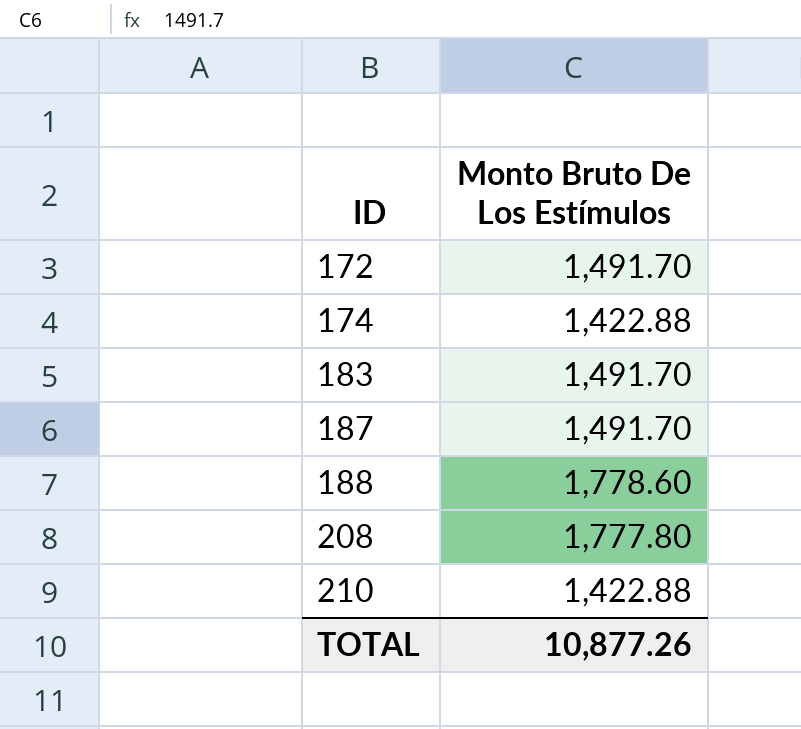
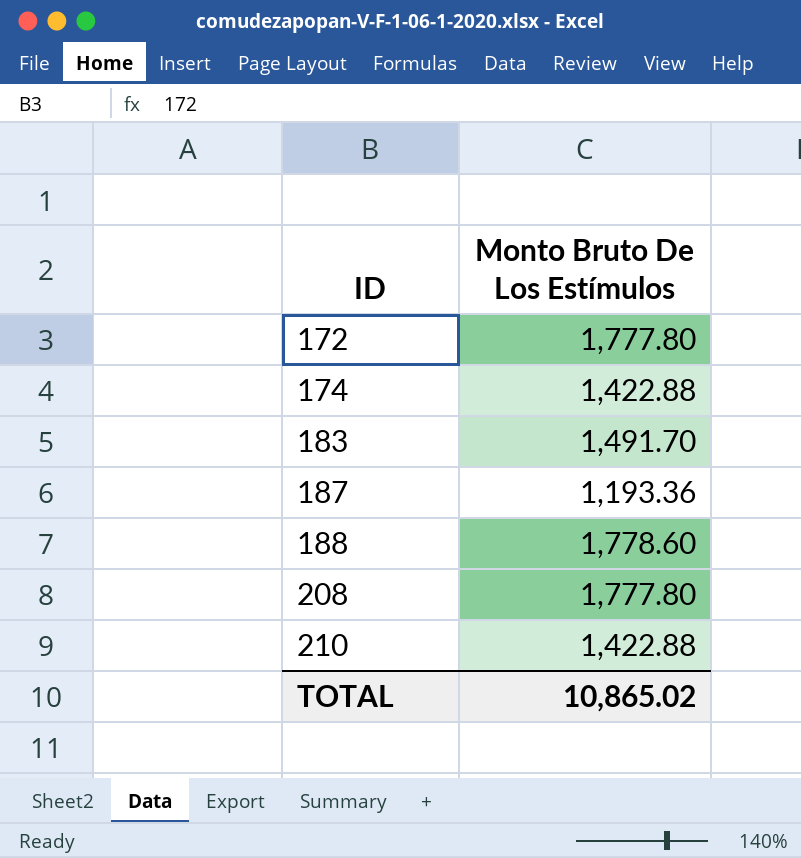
172 | Monto Bruto De Los Estímulos: 1,491.70 -> 1,777.80
187 | Monto Bruto De Los Estímulos: 1,491.70 -> 1,193.36
TOTAL | Monto Bruto De Los Estímulos: 10,877.26 -> 10,865.02

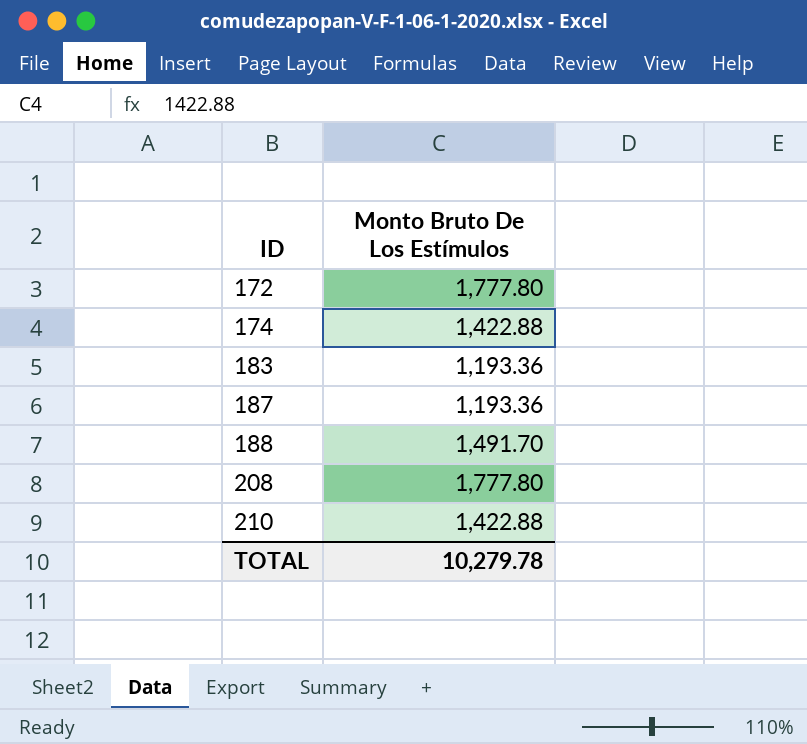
183 | Monto Bruto De Los Estímulos: 1,491.70 -> 1,193.36
188 | Monto Bruto De Los Estímulos: 1,778.60 -> 1,491.70
TOTAL | Monto Bruto De Los Estímulos: 10,865.02 -> 10,279.78

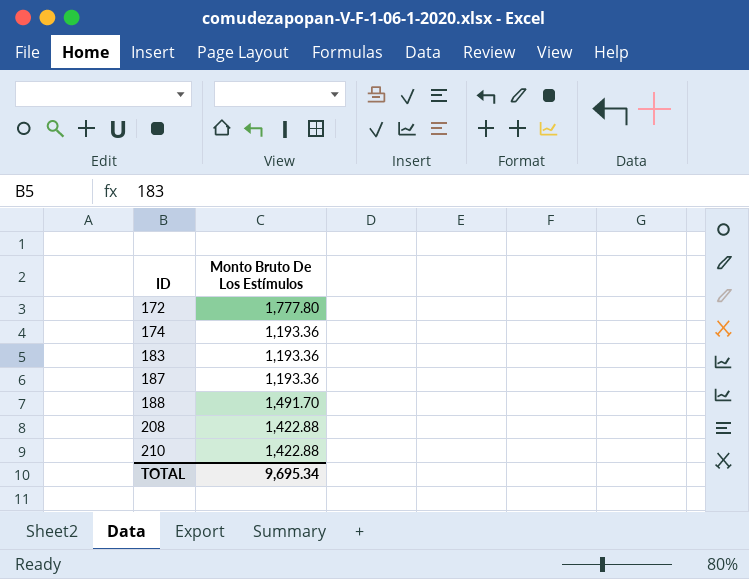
174 | Monto Bruto De Los Estímulos: 1,422.88 -> 1,193.36
208 | Monto Bruto De Los Estímulos: 1,777.80 -> 1,422.88
TOTAL | Monto Bruto De Los Estímulos: 10,279.78 -> 9,695.34

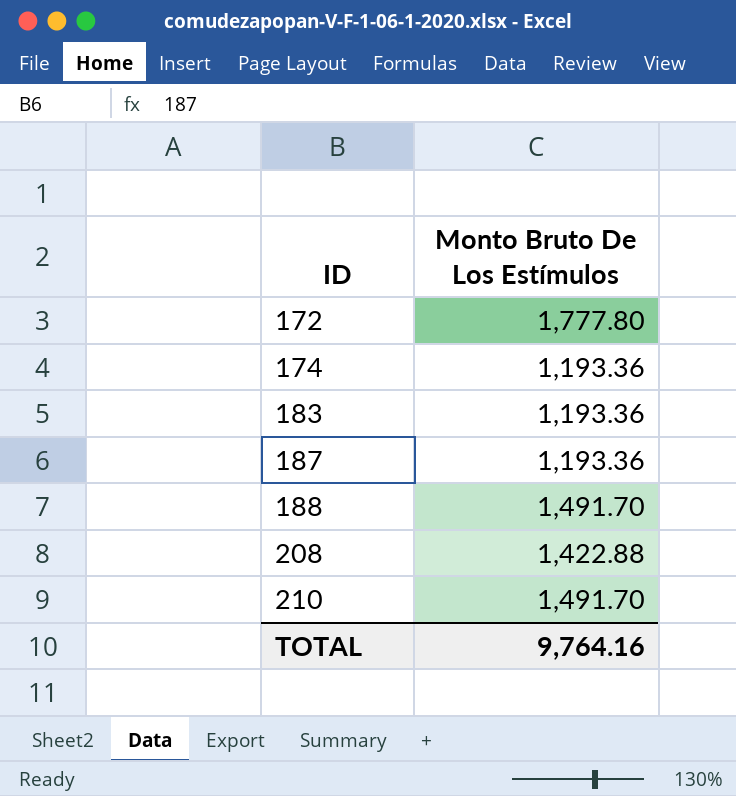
210 | Monto Bruto De Los Estímulos: 1,422.88 -> 1,491.70
TOTAL | Monto Bruto De Los Estímulos: 9,695.34 -> 9,764.16

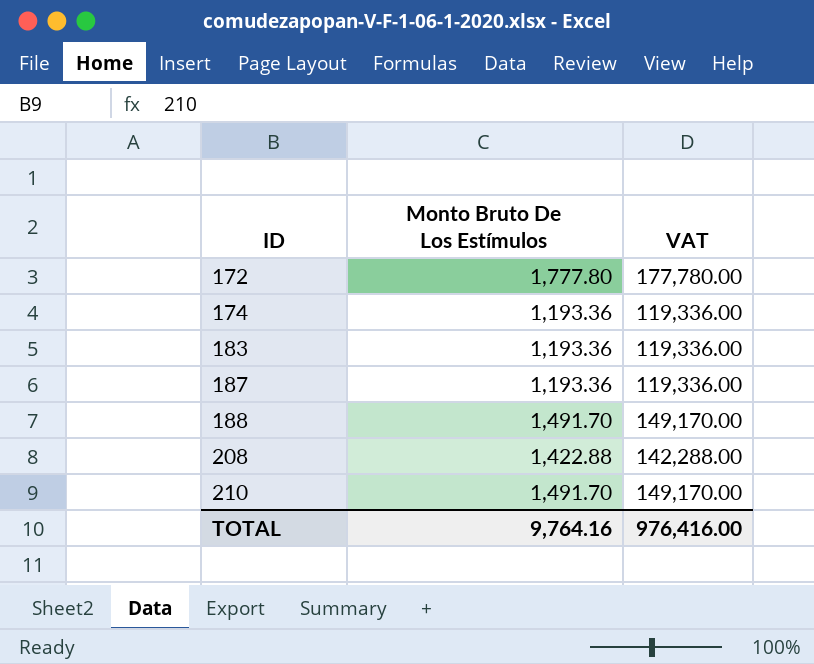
column VAT | formula: none -> [Monto Bruto De Los Estímulos] * 100

